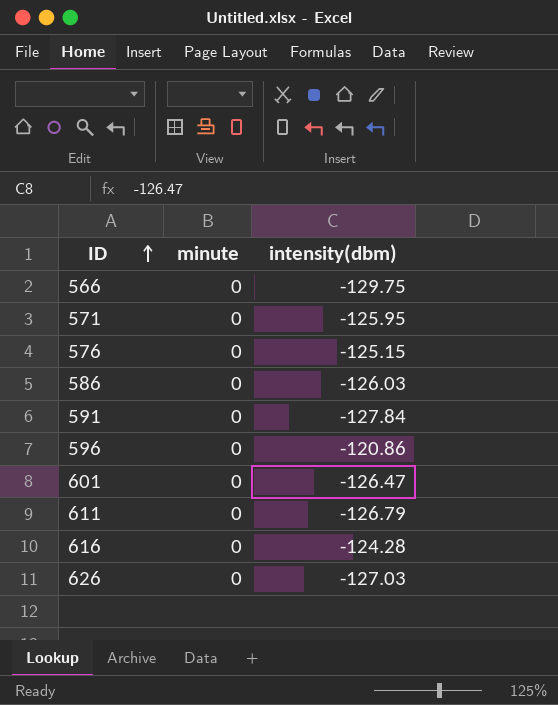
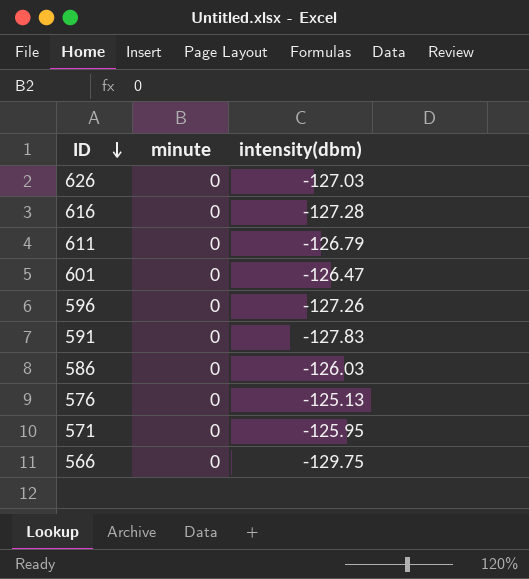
row order: ID ascending -> ID descending
616 | intensity(dbm): -124.28 -> -127.28
596 | intensity(dbm): -120.86 -> -127.26
591 | intensity(dbm): -127.84 -> -127.83
576 | intensity(dbm): -125.15 -> -125.13

